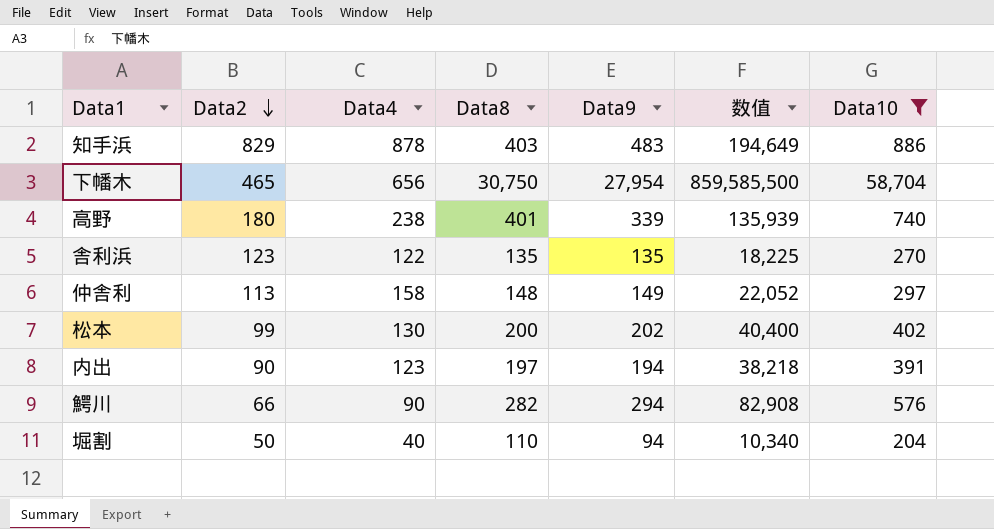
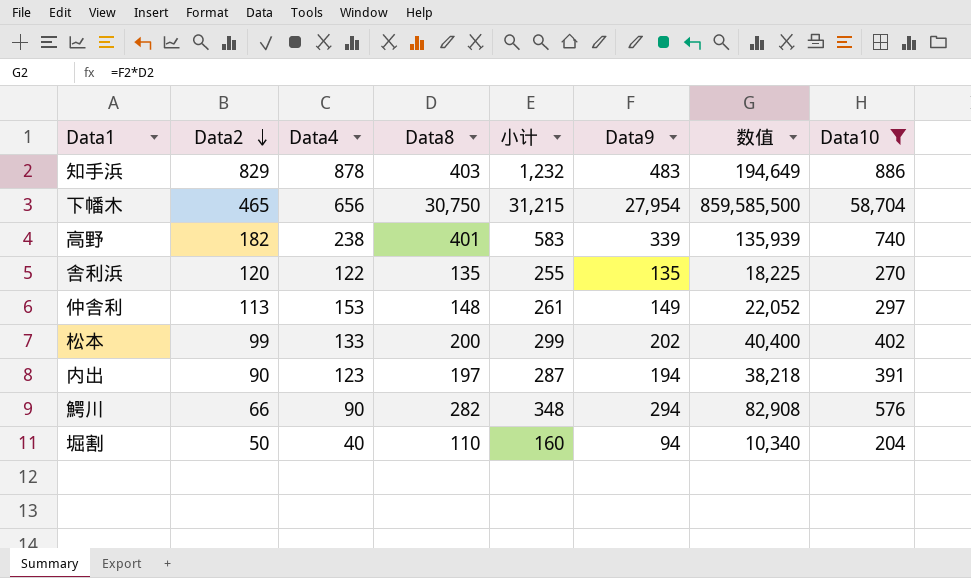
column 小计 | formula: none -> [Data2] + [Data8]
高野 | Data2: 180 -> 182
舎利浜 | Data2: 123 -> 120
仲舎利 | Data4: 158 -> 153
松本 | Data4: 130 -> 133

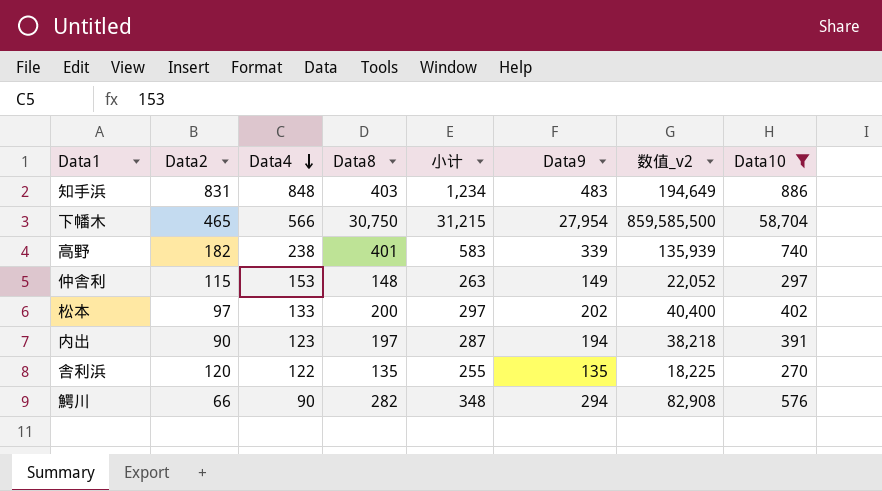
row order: Data2 descending -> Data4 descending
column name: 数值 -> 数值_v2
row 堀割: 50 | 40 | 110 | 160 | 94 | 10,340 | 204 -> none
知手浜 | Data2: 829 -> 831
知手浜 | Data4: 878 -> 848
知手浜 | 小计: 1,232 -> 1,234
下幡木 | Data4: 656 -> 566
仲舎利 | Data2: 113 -> 115
仲舎利 | 小计: 261 -> 263
松本 | Data2: 99 -> 97
松本 | 小计: 299 -> 297

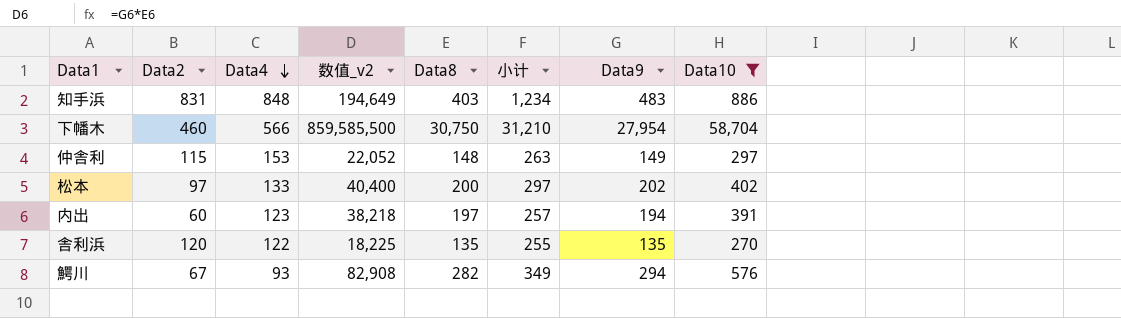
column 数值_v2 | position: 7 -> 4
row 高野: 182 | 238 | 401 | 583 | 339 | 135,939 | 740 -> none
下幡木 | Data2: 465 -> 460
下幡木 | 小计: 31,215 -> 31,210
内出 | Data2: 90 -> 60
内出 | 小计: 287 -> 257
鰐川 | Data2: 66 -> 67
鰐川 | Data4: 90 -> 93
鰐川 | 小计: 348 -> 349

